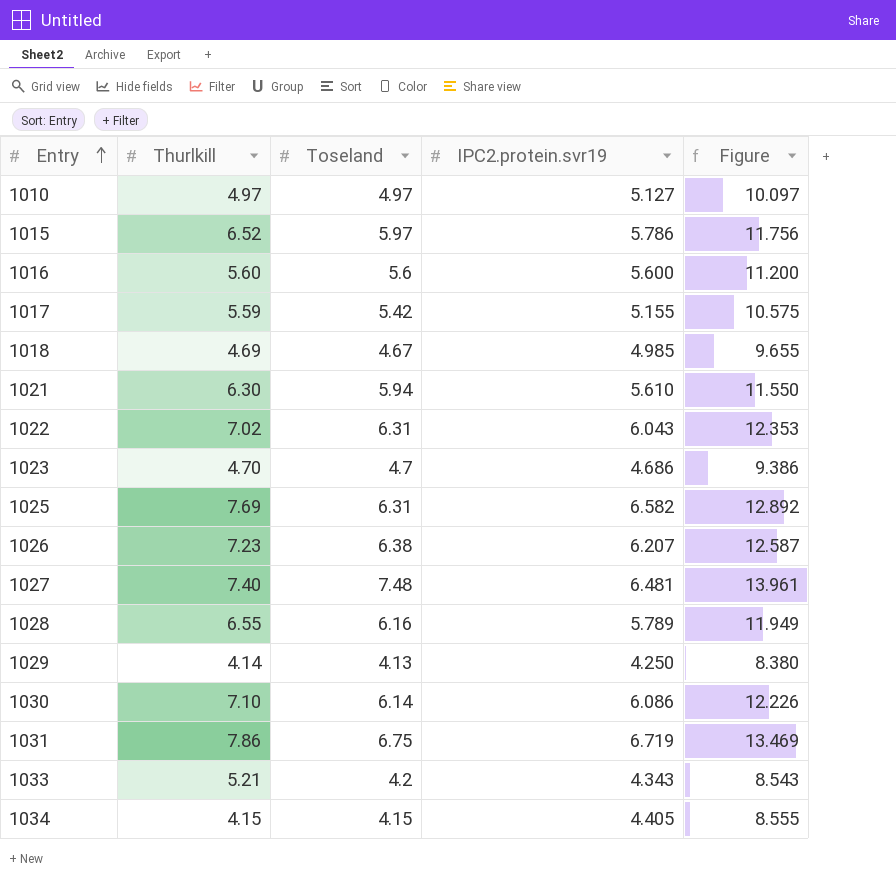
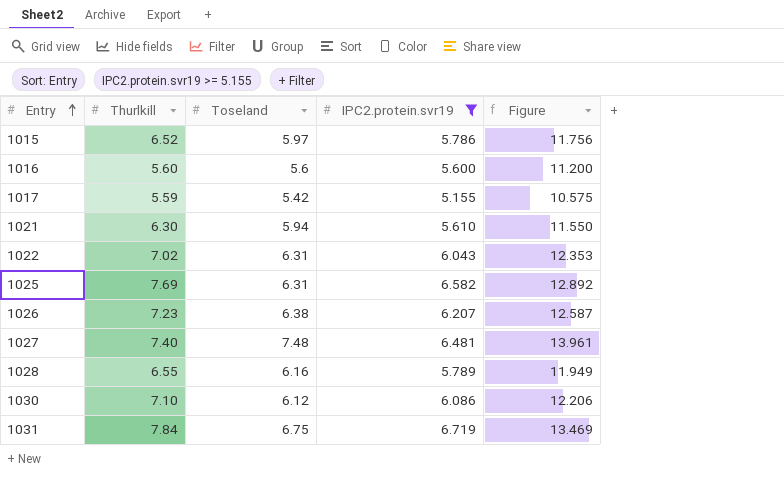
filter: none -> IPC2.protein.svr19 >= 5.155
1030 | Toseland: 6.14 -> 6.12
1030 | Figure: 12.226 -> 12.206
1031 | Thurlkill: 7.86 -> 7.84

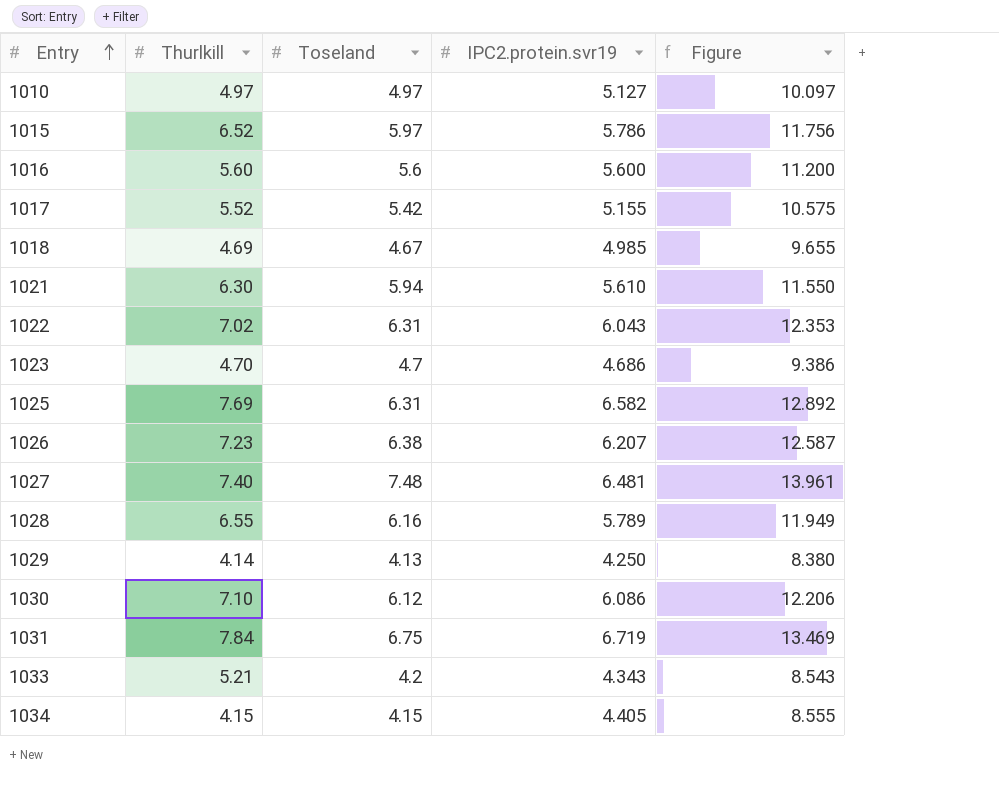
filter: IPC2.protein.svr19 >= 5.155 -> none
1017 | Thurlkill: 5.59 -> 5.52

